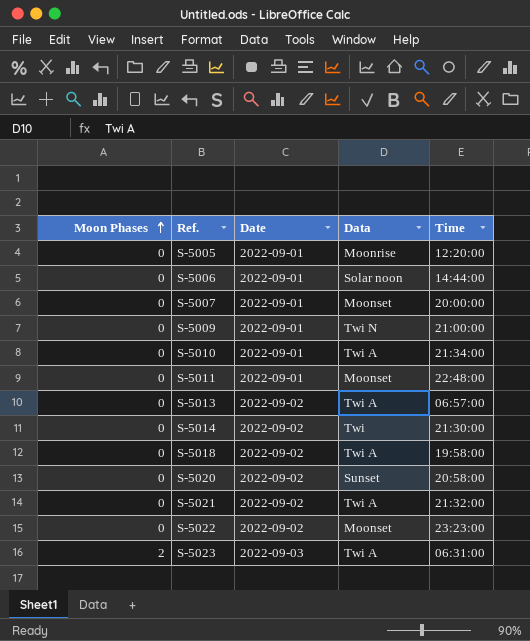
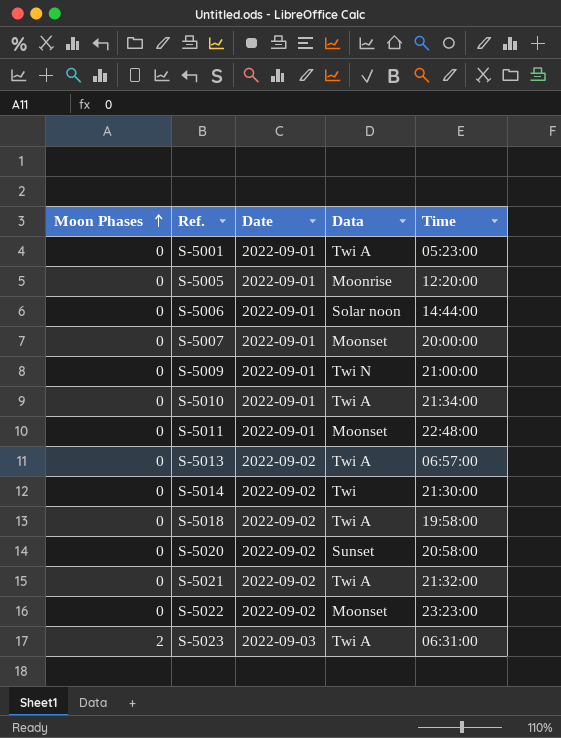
row S-5001: none -> 0 | 2022-09-01 | Twi A | 05:23:00

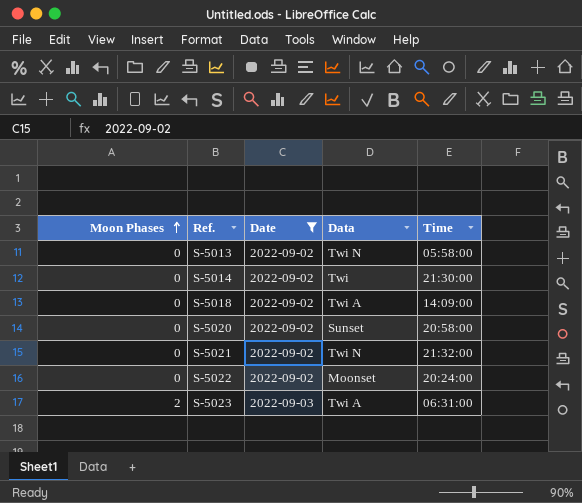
filter: none -> Date != 2022-09-01
S-5013 | Data: Twi A -> Twi N
S-5013 | Time: 06:57:00 -> 05:58:00
S-5018 | Time: 19:58:00 -> 14:09:00
S-5021 | Data: Twi A -> Twi N
S-5022 | Time: 23:23:00 -> 20:24:00

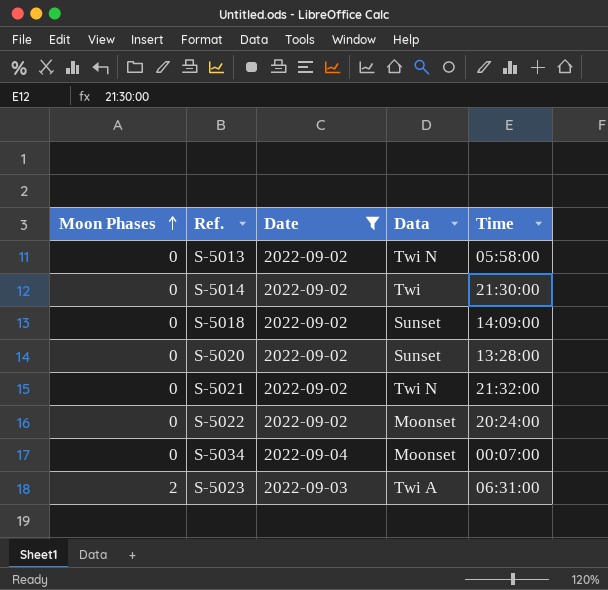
S-5018 | Data: Twi A -> Sunset
S-5020 | Time: 20:58:00 -> 13:28:00
row S-5034: none -> 0 | 2022-09-04 | Moonset | 00:07:00

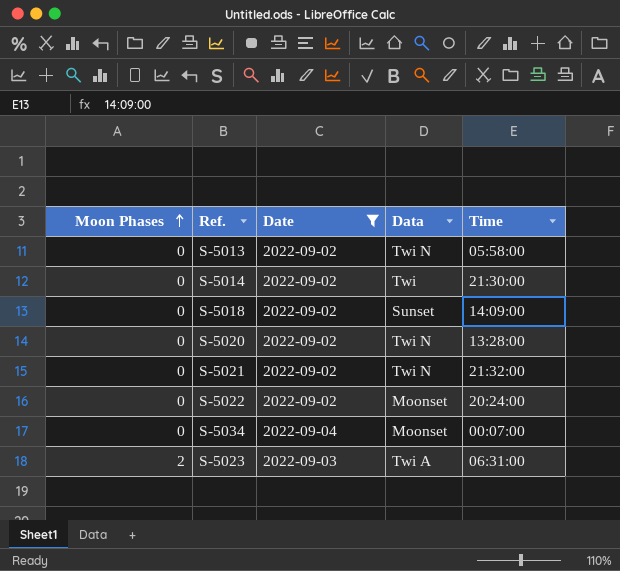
S-5020 | Data: Sunset -> Twi N

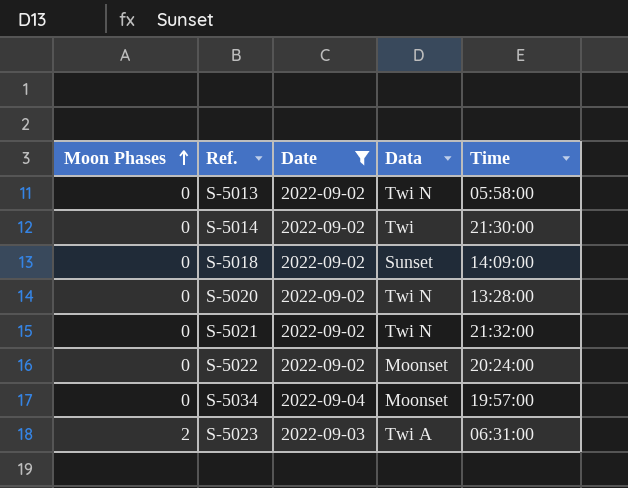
S-5034 | Time: 00:07:00 -> 19:57:00

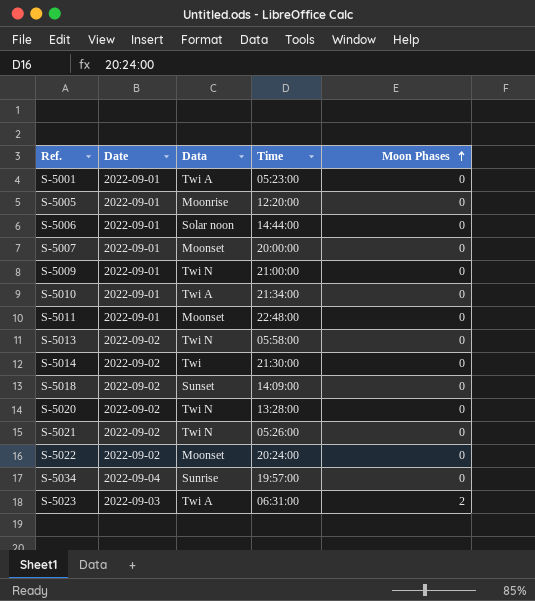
filter: Date != 2022-09-01 -> none
column Moon Phases | position: 1 -> 5
S-5021 | Time: 21:32:00 -> 05:26:00
S-5034 | Data: Moonset -> Sunrise

